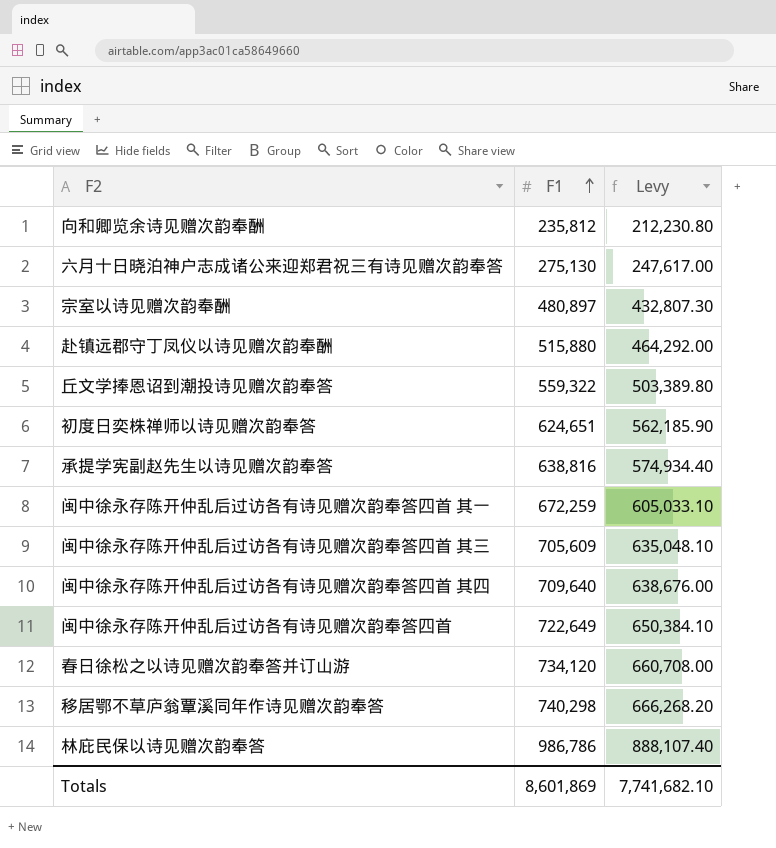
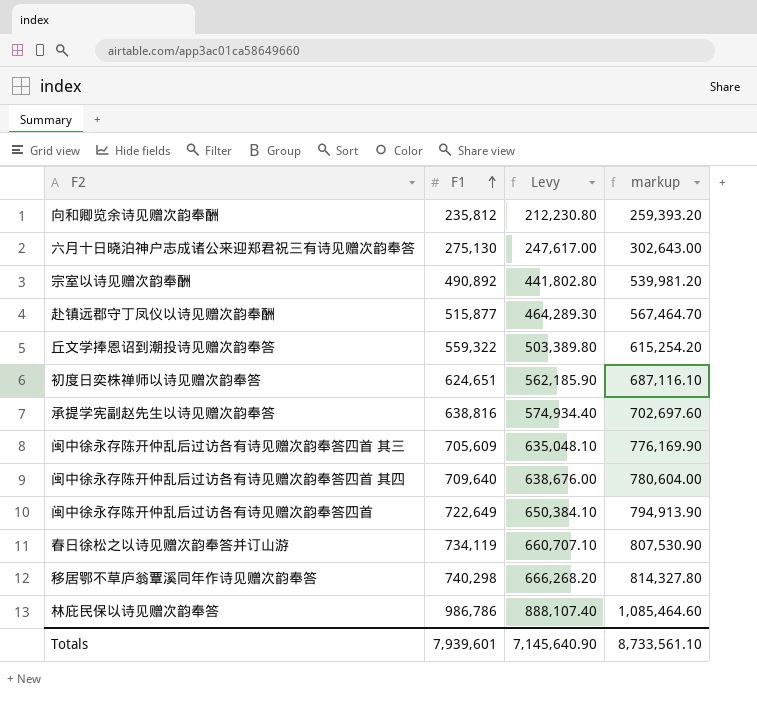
column markup | formula: none -> [F1] * 1.1
row 闽中徐永存陈开仲乱后过访各有诗见赠次韵奉答四首 其一: 672,259 | 605,033.10 -> none
宗室以诗见赠次韵奉酬 | F1: 480,897 -> 490,892
宗室以诗见赠次韵奉酬 | Levy: 432,807.30 -> 441,802.80
赴镇远郡守丁凤仪以诗见赠次韵奉酬 | F1: 515,880 -> 515,877
赴镇远郡守丁凤仪以诗见赠次韵奉酬 | Levy: 464,292.00 -> 464,289.30
春日徐松之以诗见赠次韵奉答并订山游 | F1: 734,120 -> 734,119
春日徐松之以诗见赠次韵奉答并订山游 | Levy: 660,708.00 -> 660,707.10
Totals | F1: 8,601,869 -> 7,939,601
Totals | Levy: 7,741,682.10 -> 7,145,640.90

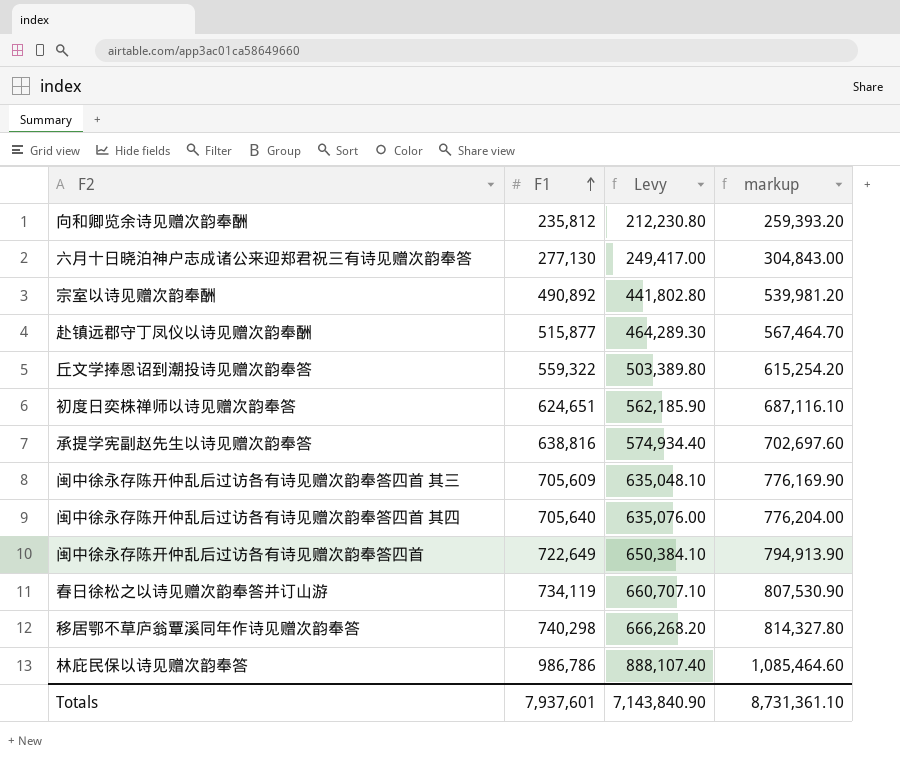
六月十日晓泊神户志成诸公来迎郑君祝三有诗见赠次韵奉答 | F1: 275,130 -> 277,130
六月十日晓泊神户志成诸公来迎郑君祝三有诗见赠次韵奉答 | Levy: 247,617.00 -> 249,417.00
六月十日晓泊神户志成诸公来迎郑君祝三有诗见赠次韵奉答 | markup: 302,643.00 -> 304,843.00
闽中徐永存陈开仲乱后过访各有诗见赠次韵奉答四首 其四 | F1: 709,640 -> 705,640
闽中徐永存陈开仲乱后过访各有诗见赠次韵奉答四首 其四 | Levy: 638,676.00 -> 635,076.00
闽中徐永存陈开仲乱后过访各有诗见赠次韵奉答四首 其四 | markup: 780,604.00 -> 776,204.00
Totals | F1: 7,939,601 -> 7,937,601
Totals | Levy: 7,145,640.90 -> 7,143,840.90
Totals | markup: 8,733,561.10 -> 8,731,361.10

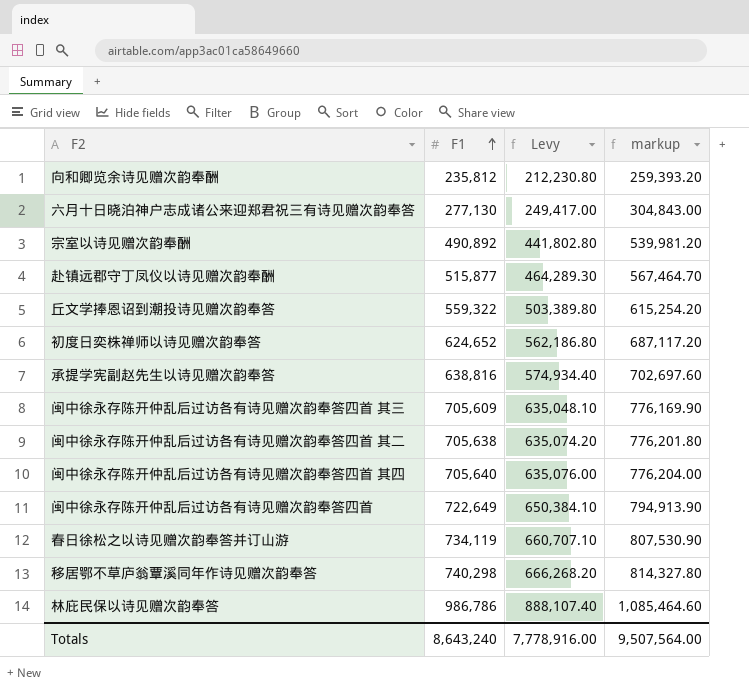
初度日奕株禅师以诗见赠次韵奉答 | F1: 624,651 -> 624,652
初度日奕株禅师以诗见赠次韵奉答 | Levy: 562,185.90 -> 562,186.80
初度日奕株禅师以诗见赠次韵奉答 | markup: 687,116.10 -> 687,117.20
row 闽中徐永存陈开仲乱后过访各有诗见赠次韵奉答四首 其二: none -> 705,638 | 635,074.20 | 776,201.80
Totals | F1: 7,937,601 -> 8,643,240
Totals | Levy: 7,143,840.90 -> 7,778,916.00
Totals | markup: 8,731,361.10 -> 9,507,564.00

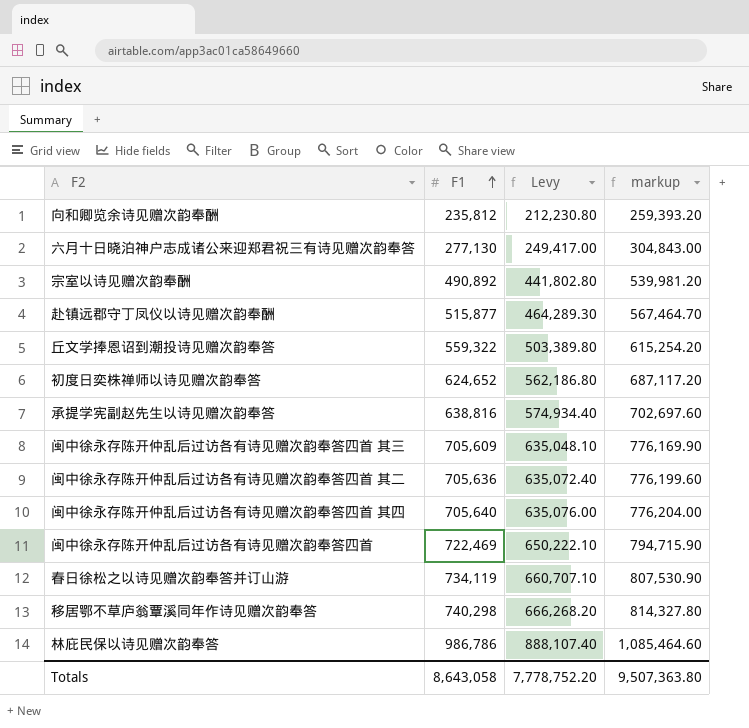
闽中徐永存陈开仲乱后过访各有诗见赠次韵奉答四首 其二 | F1: 705,638 -> 705,636
闽中徐永存陈开仲乱后过访各有诗见赠次韵奉答四首 其二 | Levy: 635,074.20 -> 635,072.40
闽中徐永存陈开仲乱后过访各有诗见赠次韵奉答四首 其二 | markup: 776,201.80 -> 776,199.60
闽中徐永存陈开仲乱后过访各有诗见赠次韵奉答四首 | F1: 722,649 -> 722,469
闽中徐永存陈开仲乱后过访各有诗见赠次韵奉答四首 | Levy: 650,384.10 -> 650,222.10
闽中徐永存陈开仲乱后过访各有诗见赠次韵奉答四首 | markup: 794,913.90 -> 794,715.90
Totals | F1: 8,643,240 -> 8,643,058
Totals | Levy: 7,778,916.00 -> 7,778,752.20
Totals | markup: 9,507,564.00 -> 9,507,363.80

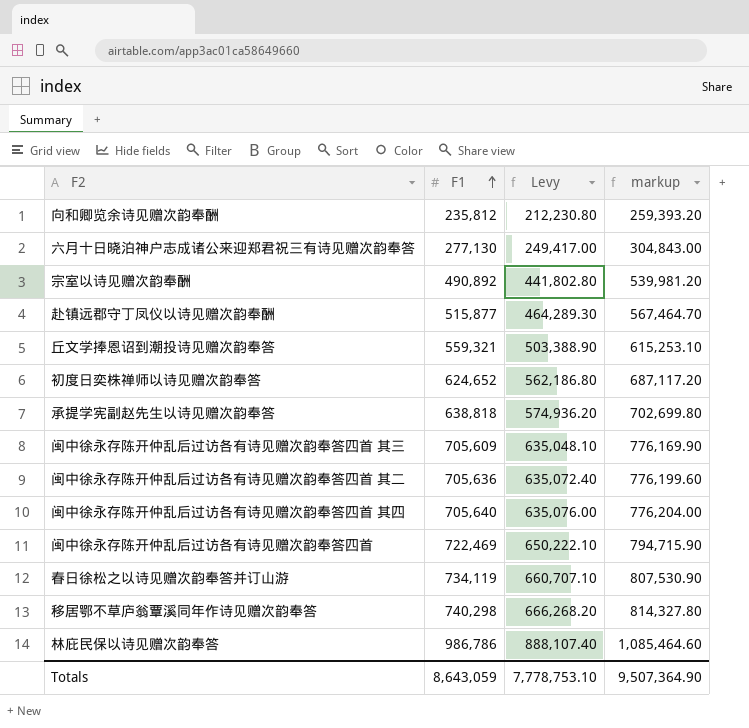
丘文学捧恩诏到潮投诗见赠次韵奉答 | F1: 559,322 -> 559,321
丘文学捧恩诏到潮投诗见赠次韵奉答 | Levy: 503,389.80 -> 503,388.90
丘文学捧恩诏到潮投诗见赠次韵奉答 | markup: 615,254.20 -> 615,253.10
承提学宪副赵先生以诗见赠次韵奉答 | F1: 638,816 -> 638,818
承提学宪副赵先生以诗见赠次韵奉答 | Levy: 574,934.40 -> 574,936.20
承提学宪副赵先生以诗见赠次韵奉答 | markup: 702,697.60 -> 702,699.80
Totals | F1: 8,643,058 -> 8,643,059
Totals | Levy: 7,778,752.20 -> 7,778,753.10
Totals | markup: 9,507,363.80 -> 9,507,364.90

